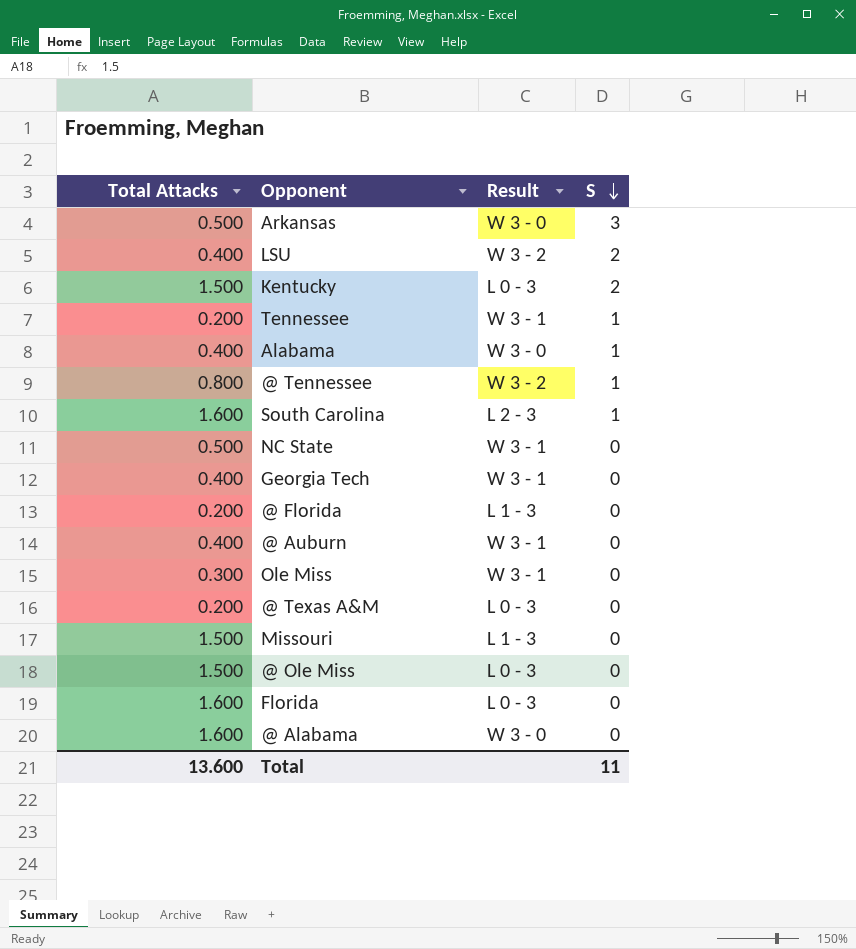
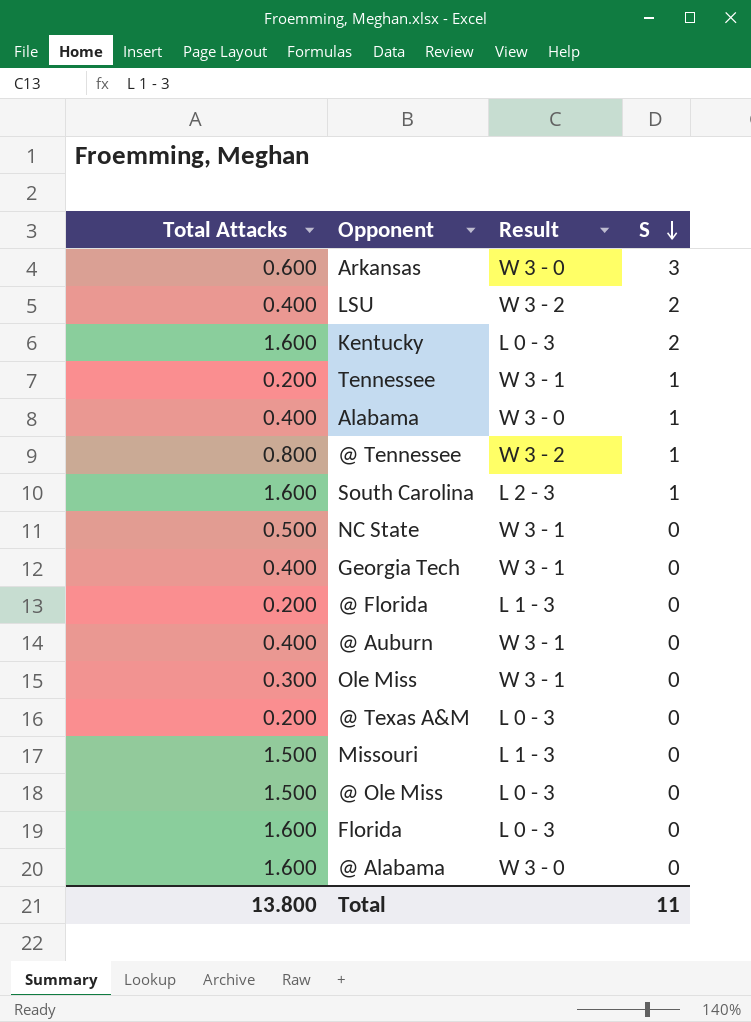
Arkansas | Total Attacks: 0.500 -> 0.600
Kentucky | Total Attacks: 1.500 -> 1.600
Total | Total Attacks: 13.600 -> 13.800

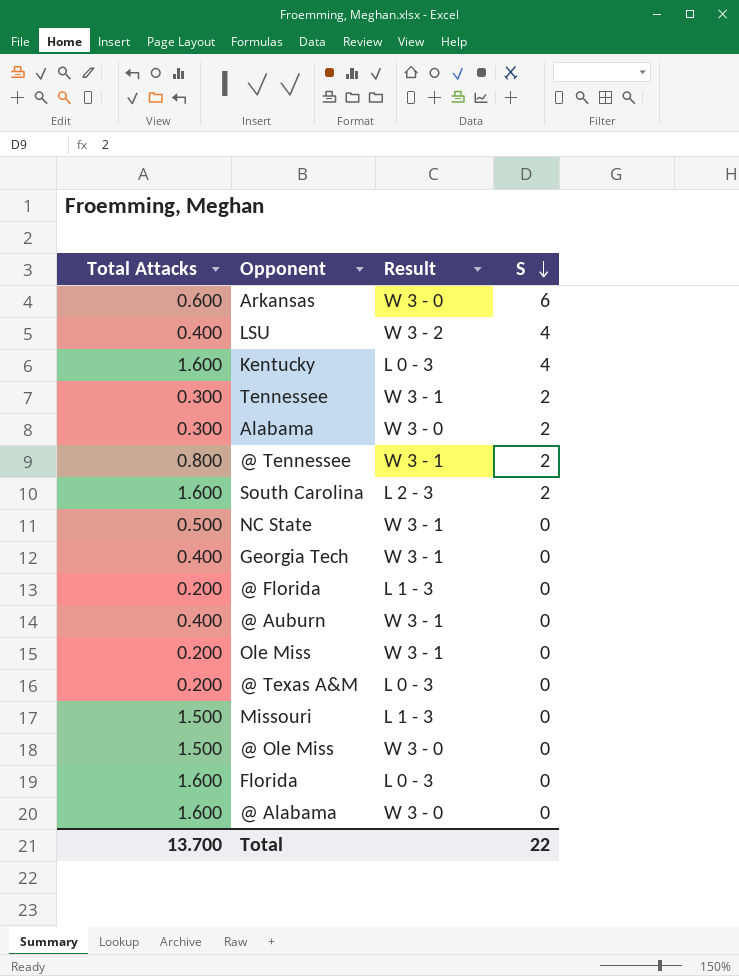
Arkansas | S: 3 -> 6
LSU | S: 2 -> 4
Kentucky | S: 2 -> 4
Tennessee | Total Attacks: 0.200 -> 0.300
Tennessee | S: 1 -> 2
Alabama | Total Attacks: 0.400 -> 0.300
Alabama | S: 1 -> 2
@ Tennessee | Result: W 3 - 2 -> W 3 - 1
@ Tennessee | S: 1 -> 2
South Carolina | S: 1 -> 2
Ole Miss | Total Attacks: 0.300 -> 0.200
@ Ole Miss | Result: L 0 - 3 -> W 3 - 0
Total | Total Attacks: 13.800 -> 13.700
Total | S: 11 -> 22

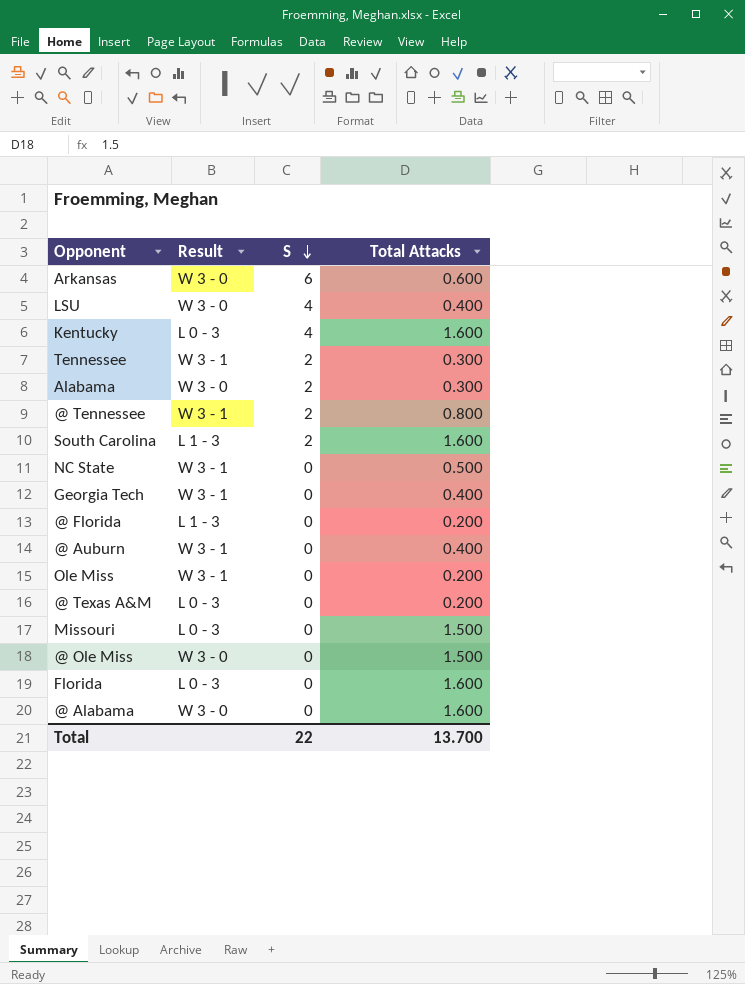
column Total Attacks | position: 1 -> 4
LSU | Result: W 3 - 2 -> W 3 - 0
South Carolina | Result: L 2 - 3 -> L 1 - 3
Missouri | Result: L 1 - 3 -> L 0 - 3

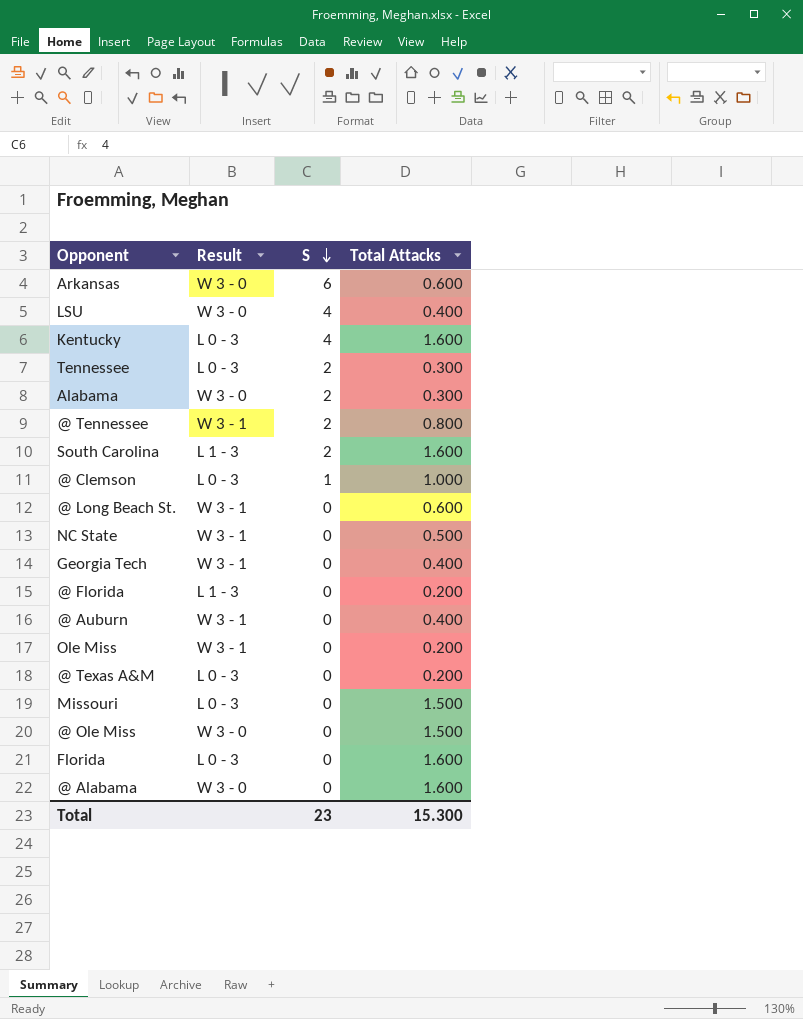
Tennessee | Result: W 3 - 1 -> L 0 - 3
row @ Clemson: none -> L 0 - 3 | 1 | 1.000
row @ Long Beach St.: none -> W 3 - 1 | 0 | 0.600
Total | S: 22 -> 23
Total | Total Attacks: 13.700 -> 15.300

